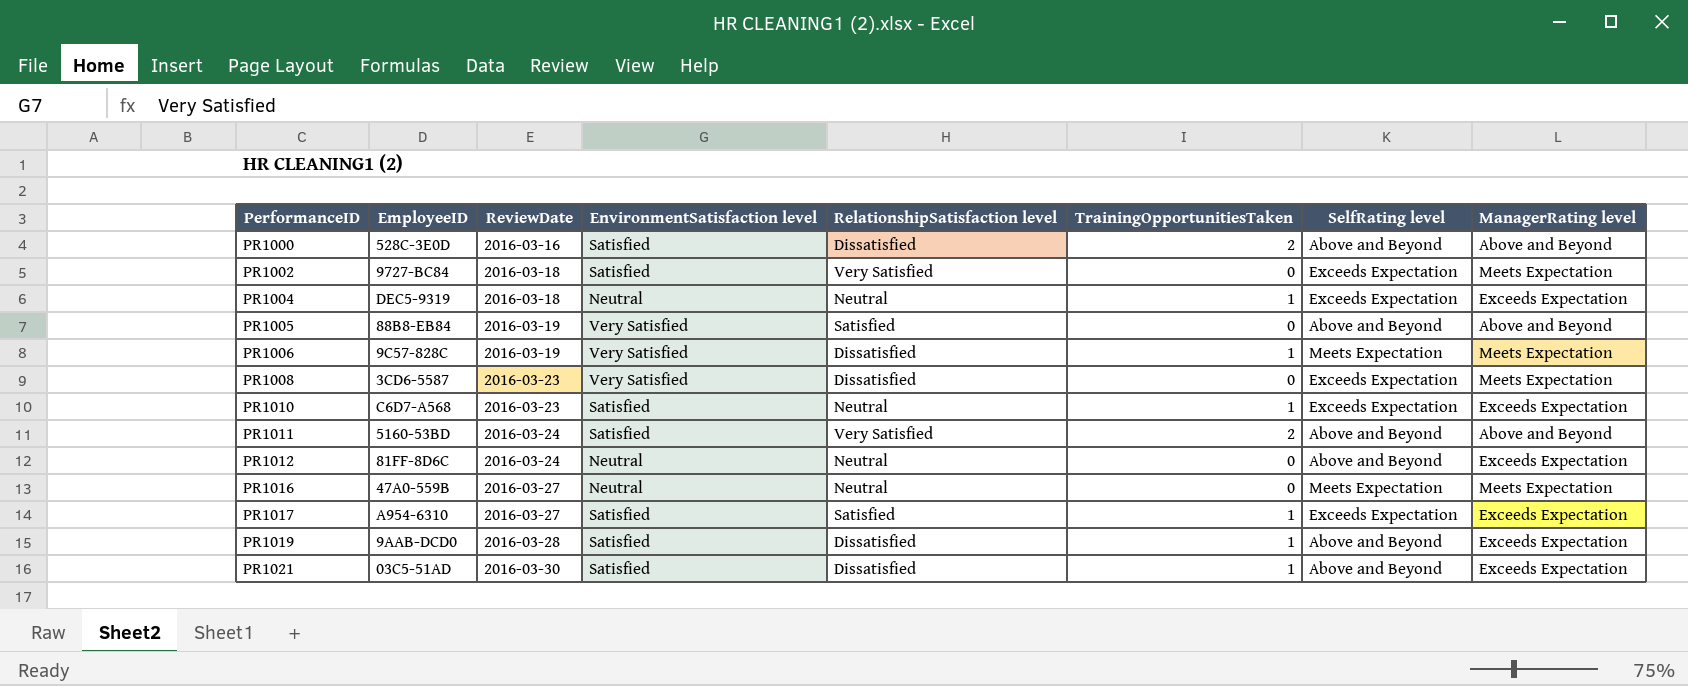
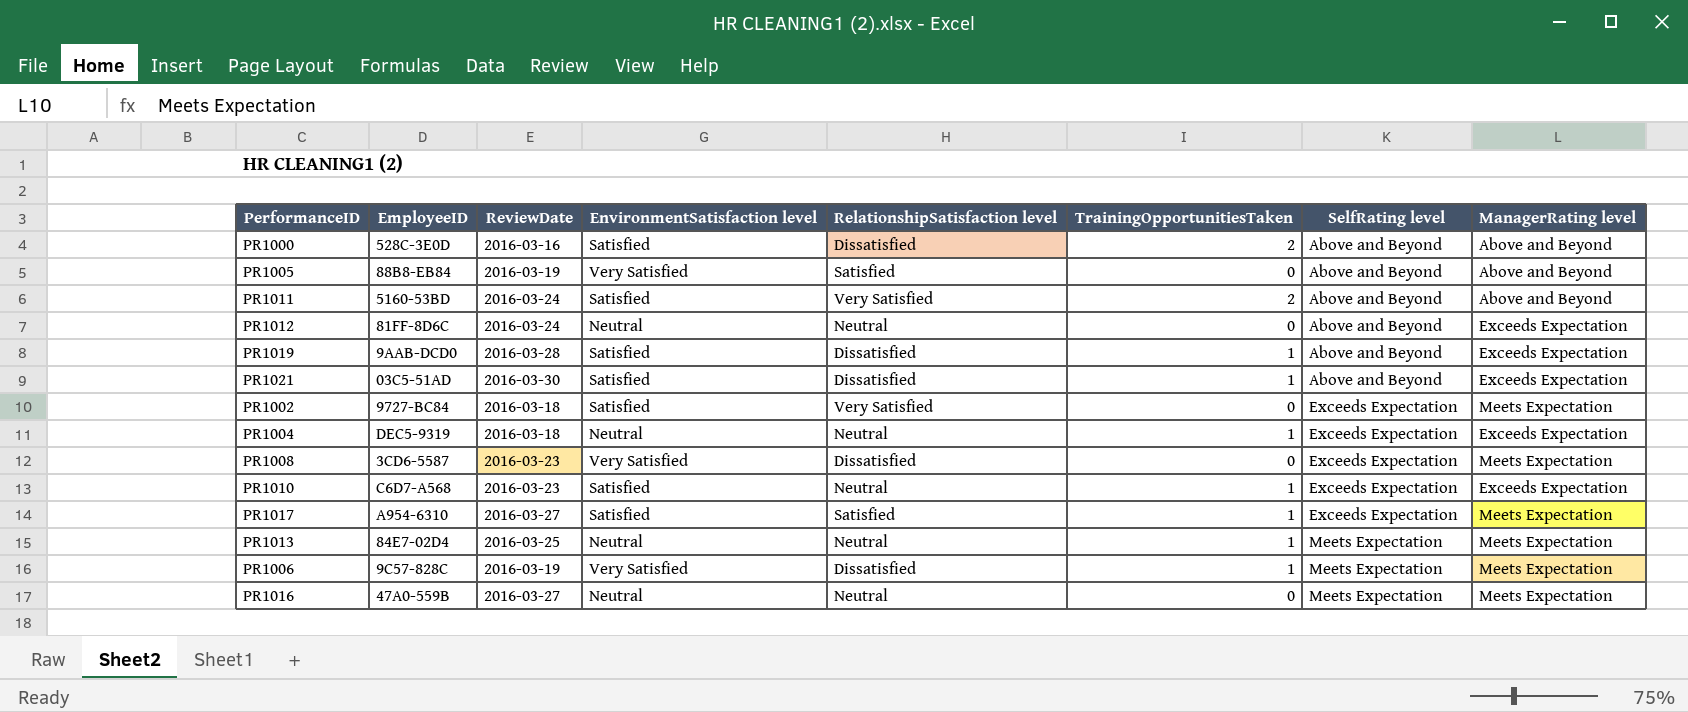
row order: PerformanceID ascending -> SelfRating level ascending
PR1017 | ManagerRating level: Exceeds Expectation -> Meets Expectation
row PR1013: none -> 84E7-02D4 | 2016-03-25 | Neutral | Neutral | 1 | Meets Expectation | Meets Expectation

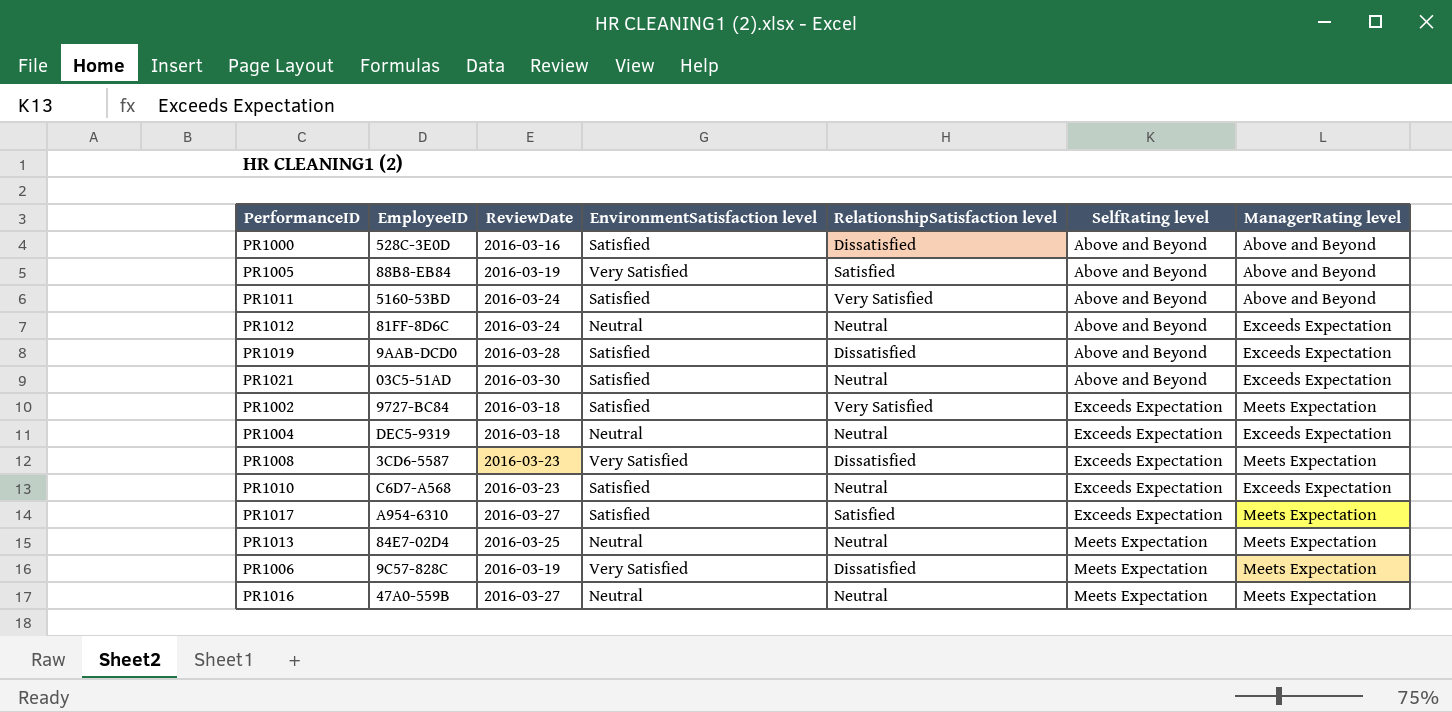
column TrainingOpportunitiesTaken | position: 6 -> none
PR1021 | RelationshipSatisfaction level: Dissatisfied -> Neutral

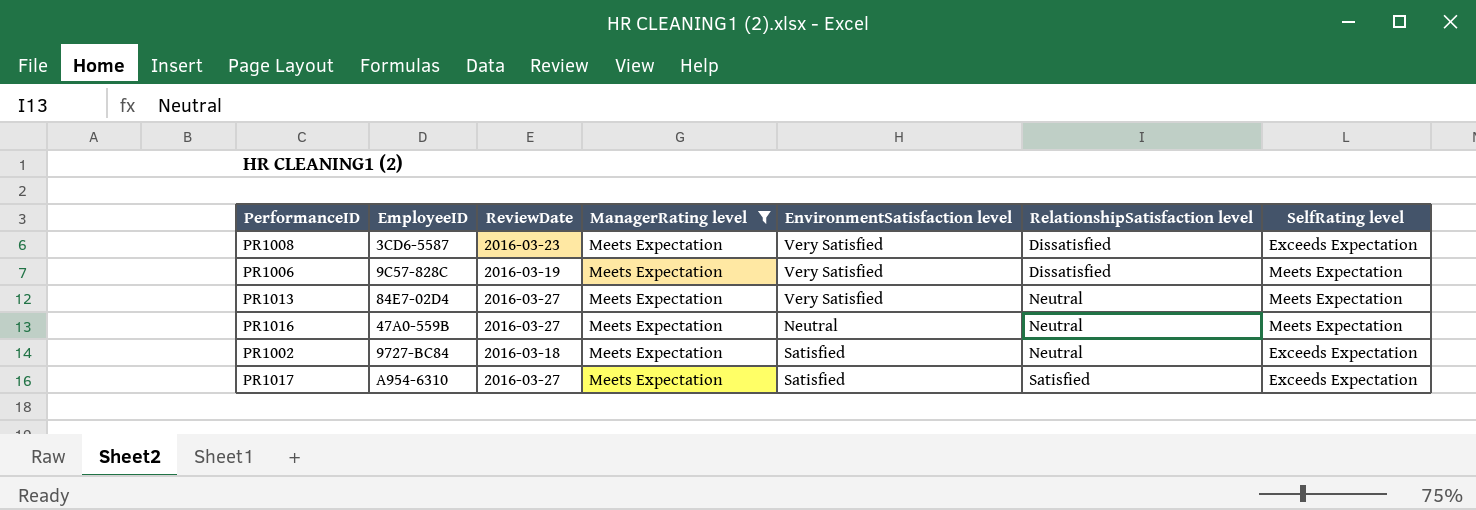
filter: none -> ManagerRating level = Meets Expectation
row order: SelfRating level ascending -> RelationshipSatisfaction level ascending
column ManagerRating level | position: 7 -> 4
PR1013 | ReviewDate: 2016-03-25 -> 2016-03-27
PR1013 | EnvironmentSatisfaction level: Neutral -> Very Satisfied
PR1002 | RelationshipSatisfaction level: Very Satisfied -> Neutral

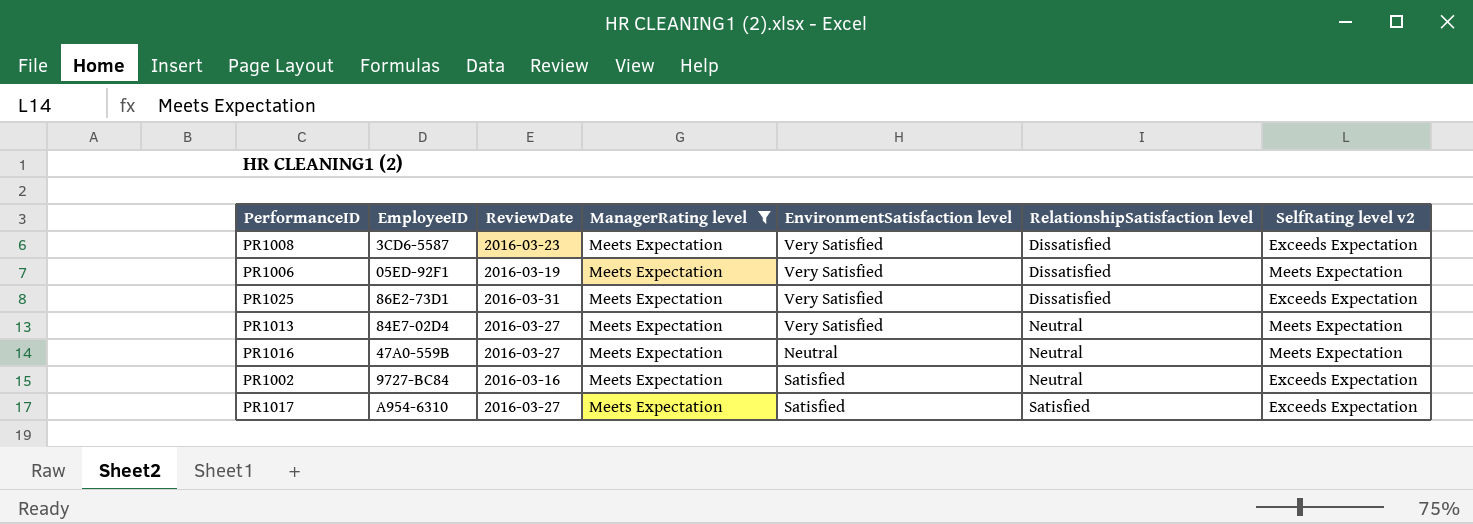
column name: SelfRating level -> SelfRating level v2
PR1006 | EmployeeID: 9C57-828C -> 05ED-92F1
row PR1025: none -> 86E2-73D1 | 2016-03-31 | Meets Expectation | Very Satisfied | Dissatisfied | Exceeds Expectation
PR1002 | ReviewDate: 2016-03-18 -> 2016-03-16

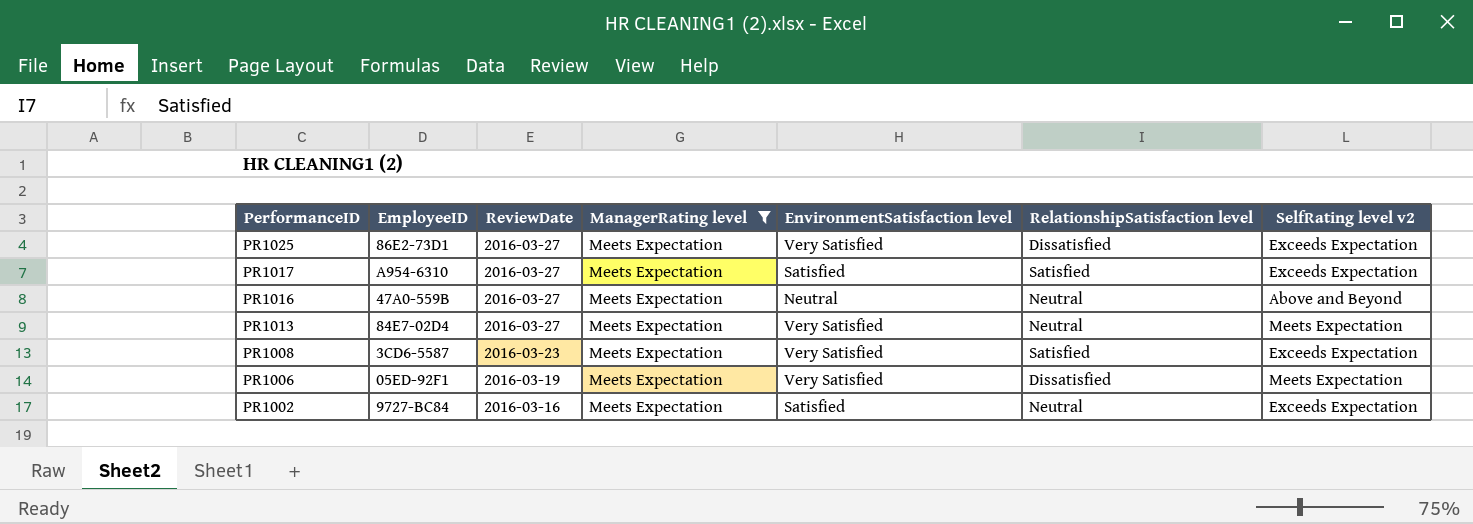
row order: RelationshipSatisfaction level ascending -> PerformanceID descending
PR1025 | ReviewDate: 2016-03-31 -> 2016-03-27
PR1016 | SelfRating level v2: Meets Expectation -> Above and Beyond
PR1008 | RelationshipSatisfaction level: Dissatisfied -> Satisfied

